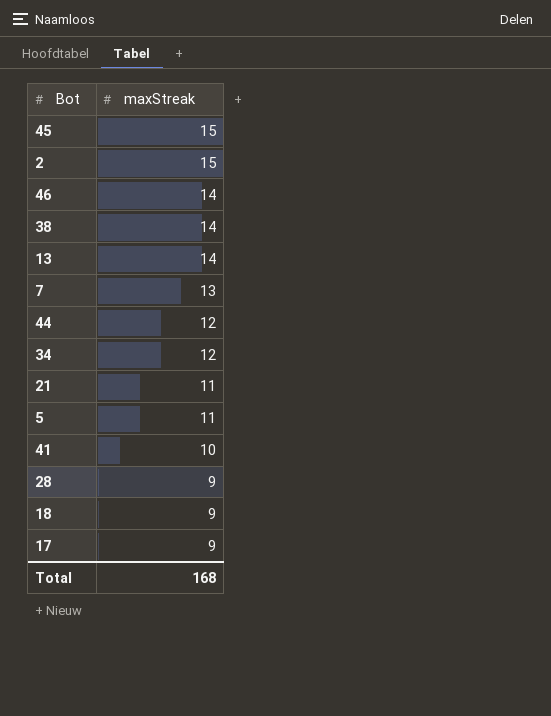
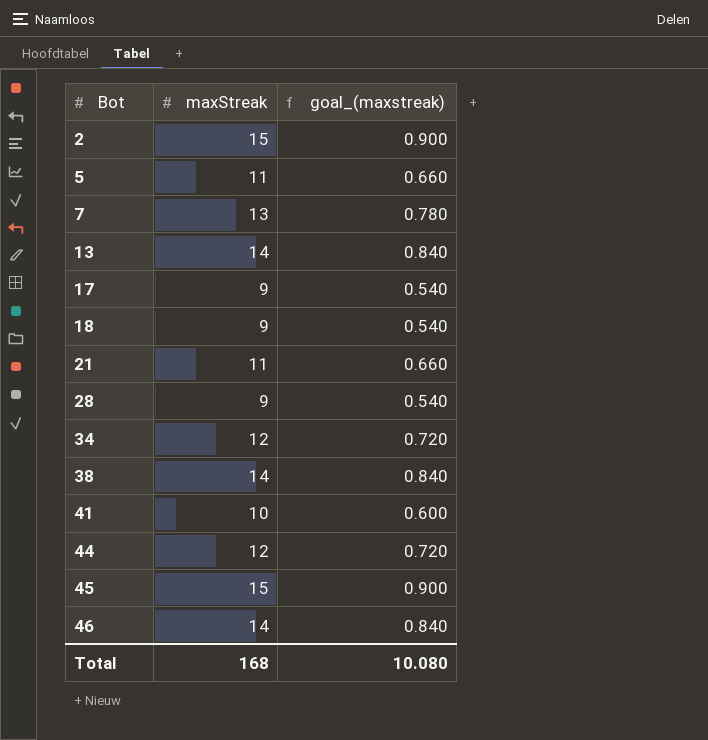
row order: maxStreak descending -> Bot ascending
column goal_(maxstreak) | formula: none -> [maxStreak] * 0.06

